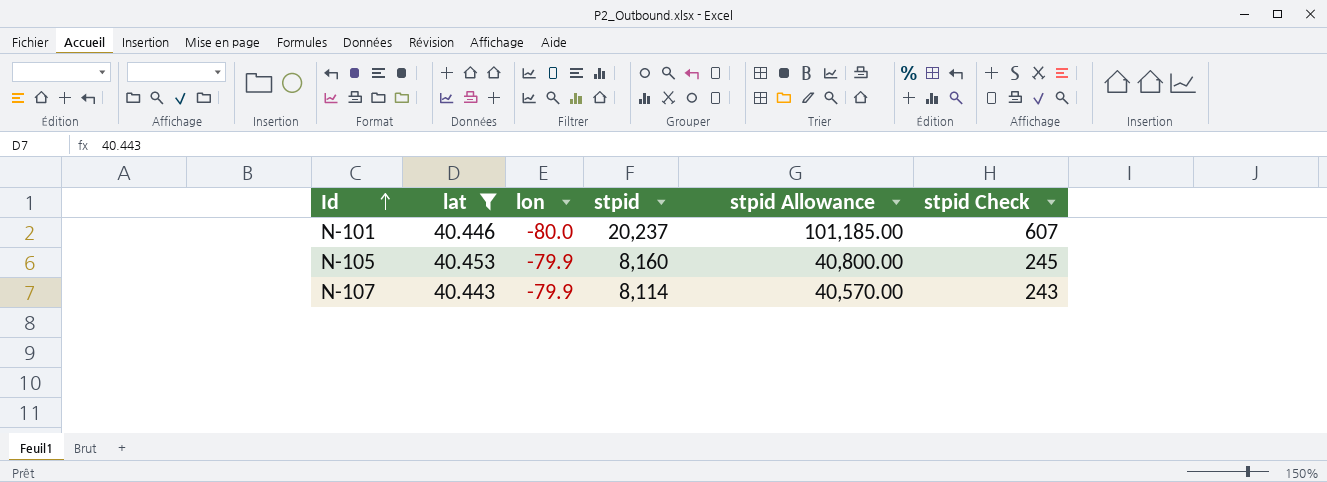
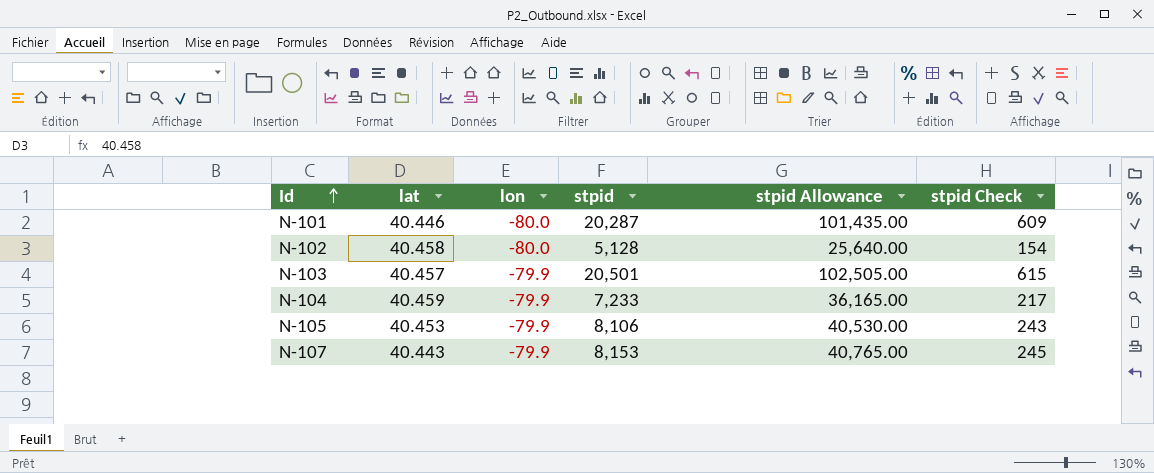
filter: lat <= 40.453 -> none
N-101 | stpid: 20,237 -> 20,287
N-101 | stpid Allowance: 101,185.00 -> 101,435.00
N-101 | stpid Check: 607 -> 609
N-105 | stpid: 8,160 -> 8,106
N-105 | stpid Allowance: 40,800.00 -> 40,530.00
N-105 | stpid Check: 245 -> 243
N-107 | stpid: 8,114 -> 8,153
N-107 | stpid Allowance: 40,570.00 -> 40,765.00
N-107 | stpid Check: 243 -> 245

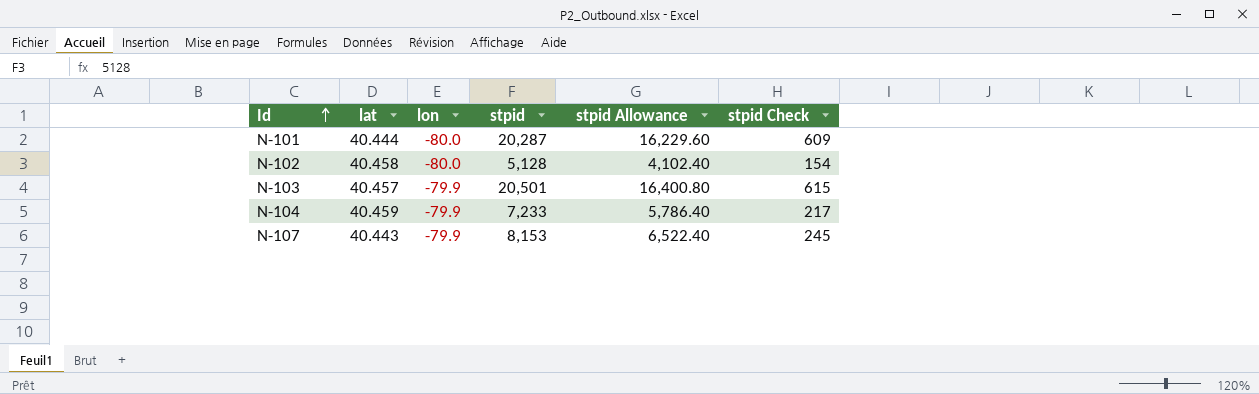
column stpid Allowance | formula: [stpid] * 5 -> [stpid] * 0.8
row N-105: 40.453 | -79.9 | 8,106 | 40,530.00 | 243 -> none
N-101 | lat: 40.446 -> 40.444

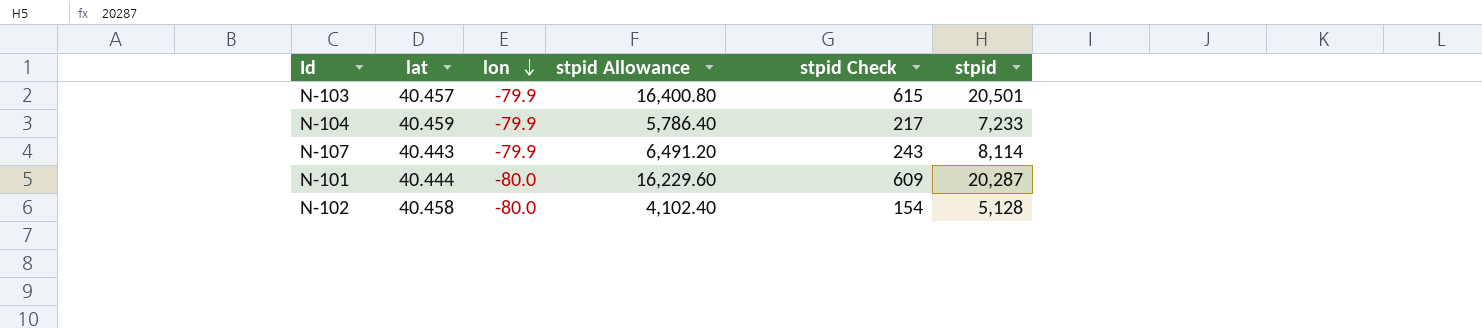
row order: Id ascending -> lon descending
column stpid | position: 4 -> 6
N-107 | stpid Allowance: 6,522.40 -> 6,491.20
N-107 | stpid Check: 245 -> 243
N-107 | stpid: 8,153 -> 8,114

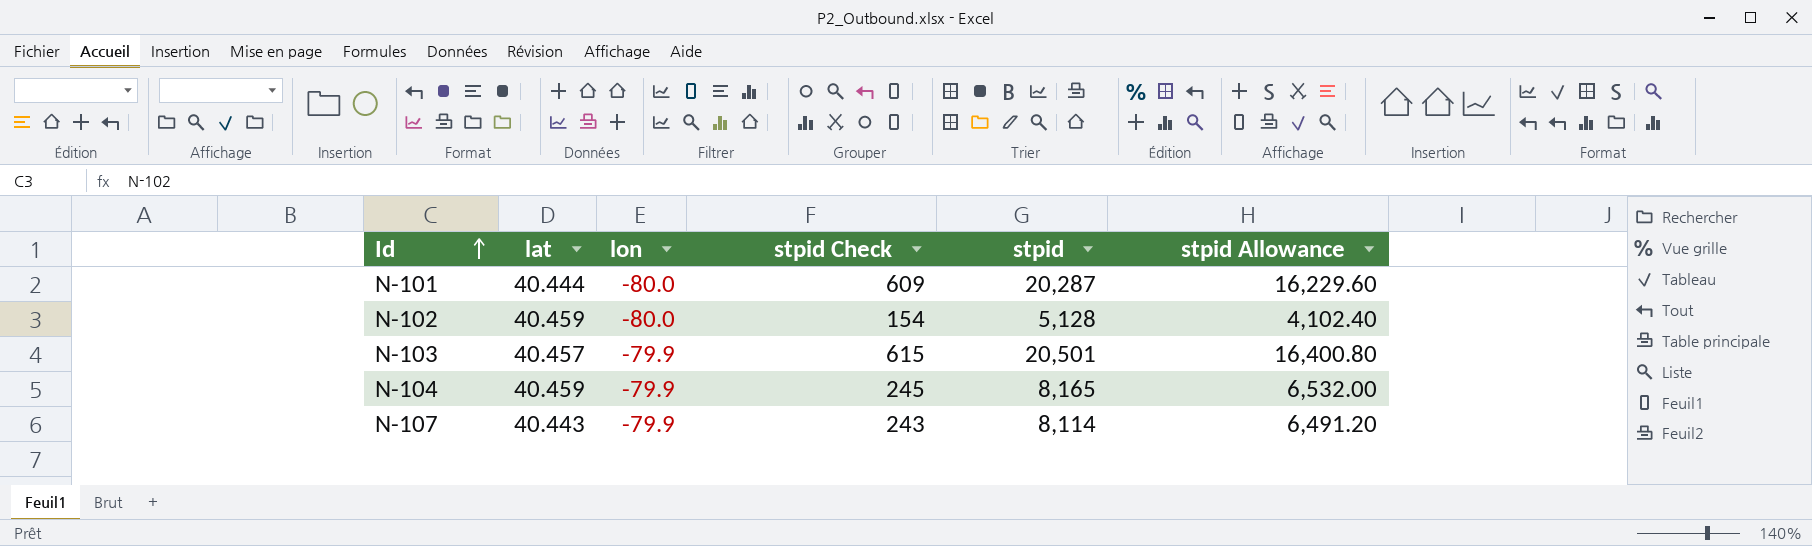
row order: lon descending -> Id ascending
column stpid Allowance | position: 4 -> 6
N-102 | lat: 40.458 -> 40.459
N-104 | stpid Check: 217 -> 245
N-104 | stpid: 7,233 -> 8,165
N-104 | stpid Allowance: 5,786.40 -> 6,532.00

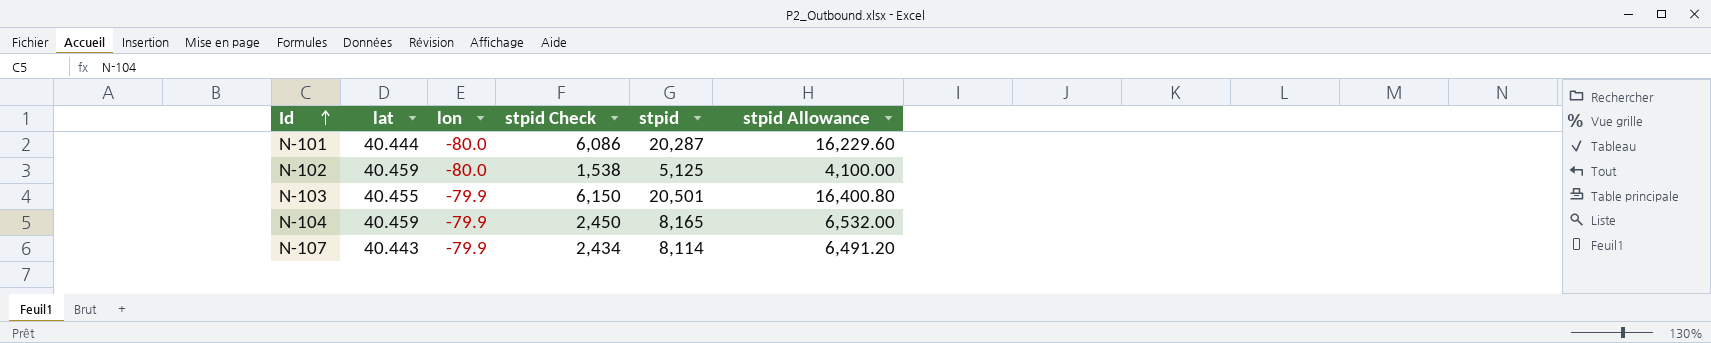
column stpid Check | formula: [stpid] * 0.03 -> [stpid] * 0.3
N-102 | stpid: 5,128 -> 5,125
N-102 | stpid Allowance: 4,102.40 -> 4,100.00
N-103 | lat: 40.457 -> 40.455

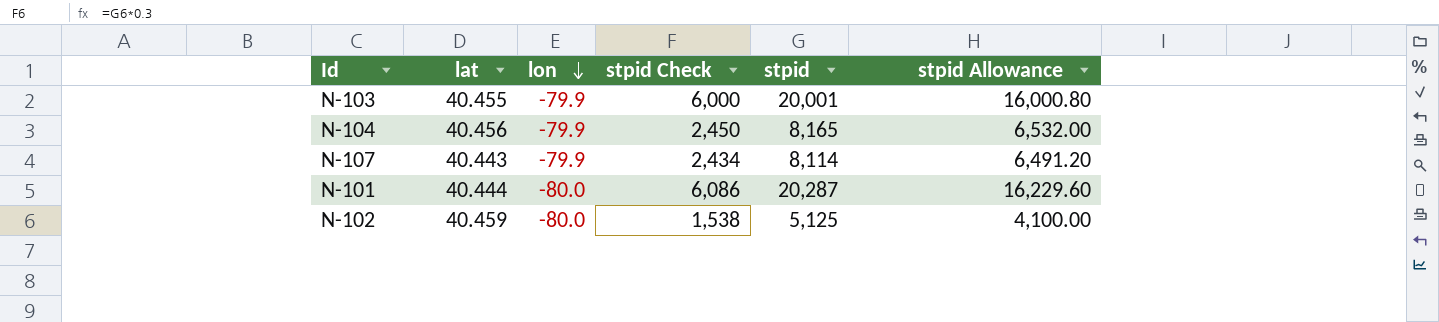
row order: Id ascending -> lon descending
N-103 | stpid Check: 6,150 -> 6,000
N-103 | stpid: 20,501 -> 20,001
N-103 | stpid Allowance: 16,400.80 -> 16,000.80
N-104 | lat: 40.459 -> 40.456

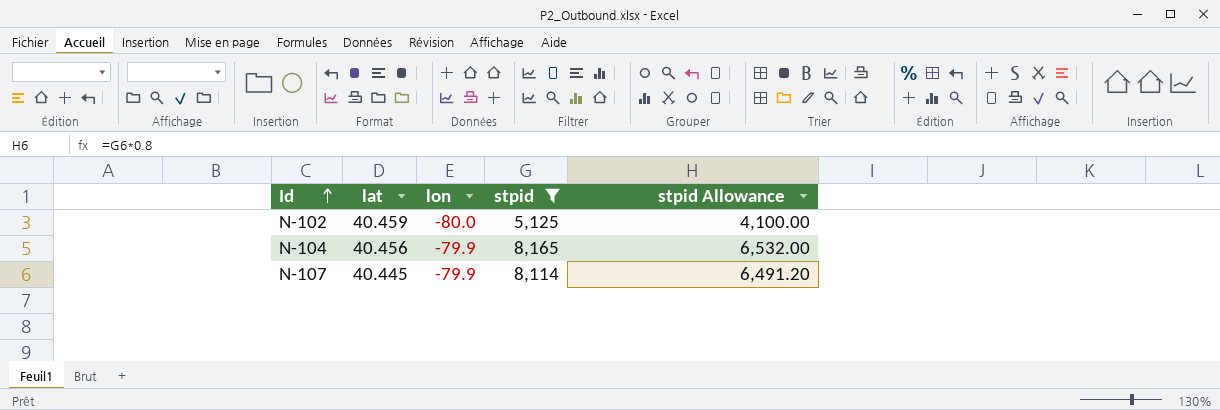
filter: none -> stpid <= 8,165
row order: lon descending -> Id ascending
column stpid Check | formula: [stpid] * 0.3 -> none
N-107 | lat: 40.443 -> 40.445

